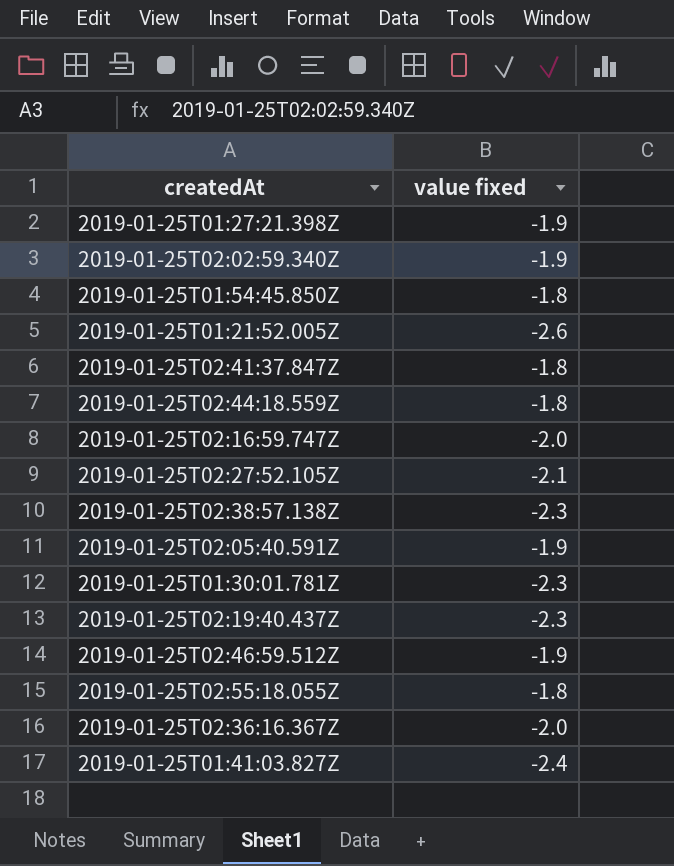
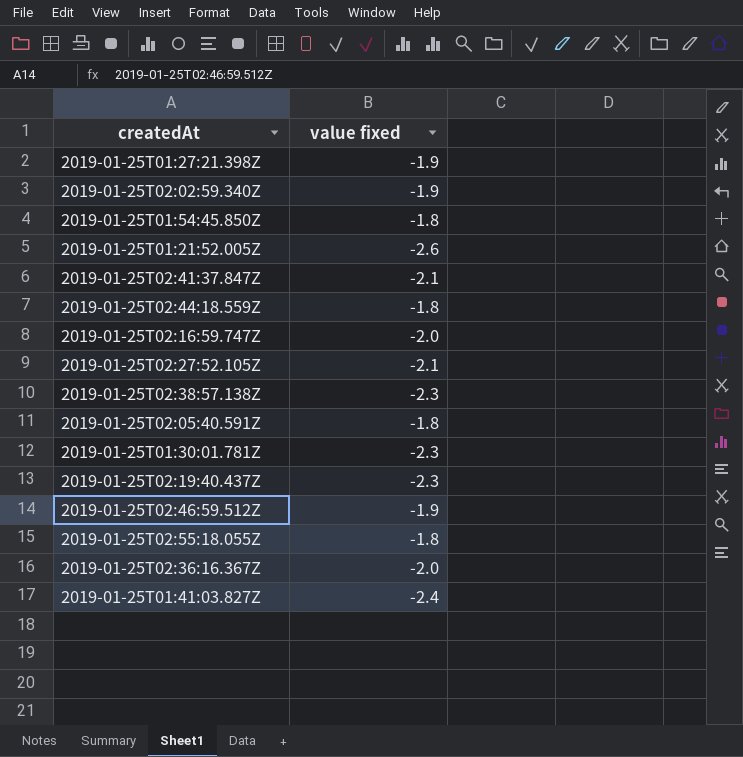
2019-01-25T02:41:37.847Z | value fixed: -1.8 -> -2.1
2019-01-25T02:05:40.591Z | value fixed: -1.9 -> -1.8

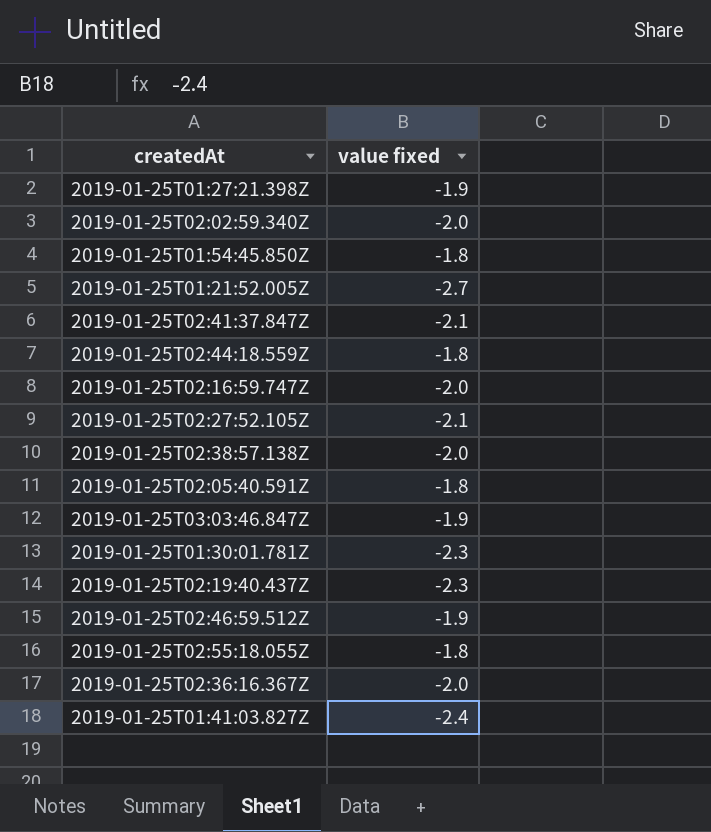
2019-01-25T02:02:59.340Z | value fixed: -1.9 -> -2.0
2019-01-25T01:21:52.005Z | value fixed: -2.6 -> -2.7
2019-01-25T02:38:57.138Z | value fixed: -2.3 -> -2.0
row 2019-01-25T03:03:46.847Z: none -> -1.9

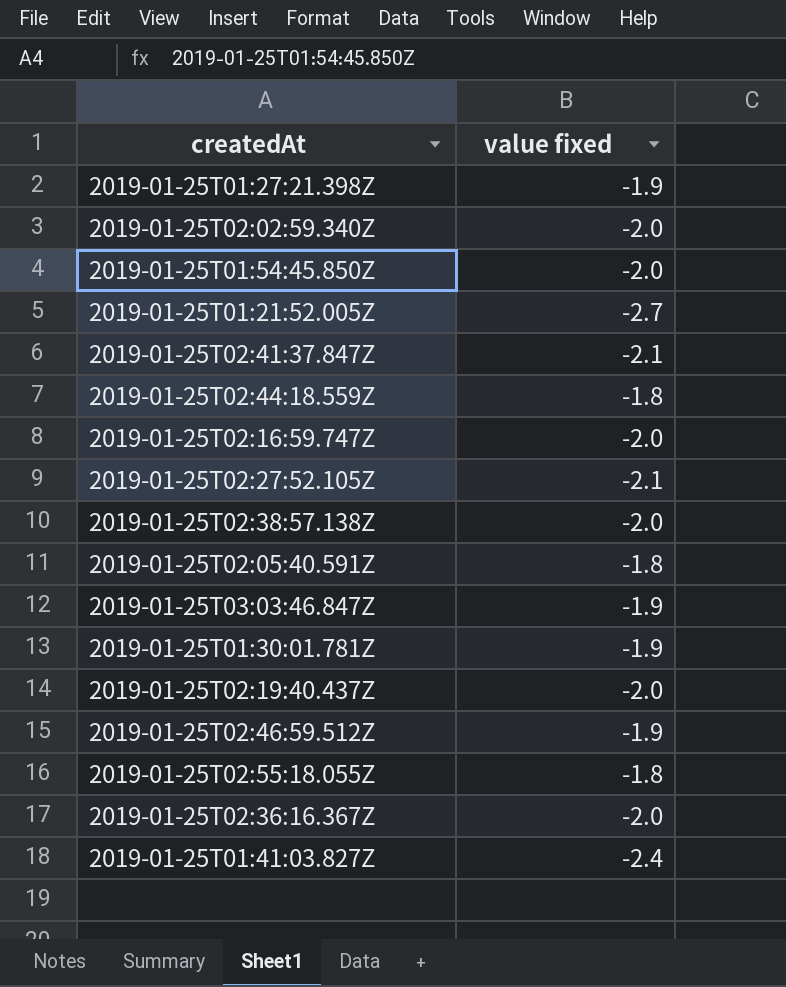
2019-01-25T01:54:45.850Z | value fixed: -1.8 -> -2.0
2019-01-25T01:30:01.781Z | value fixed: -2.3 -> -1.9
2019-01-25T02:19:40.437Z | value fixed: -2.3 -> -2.0

